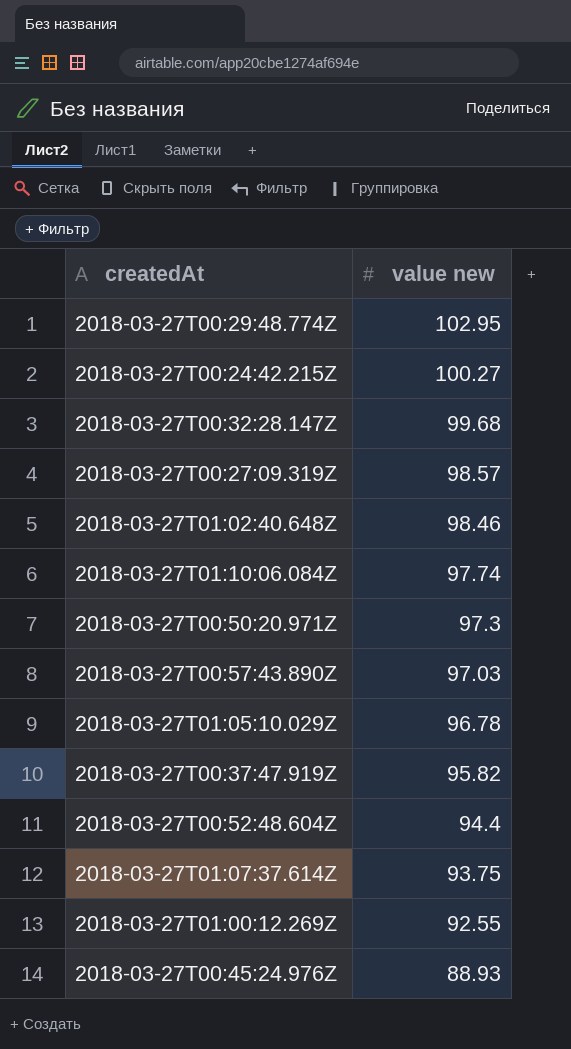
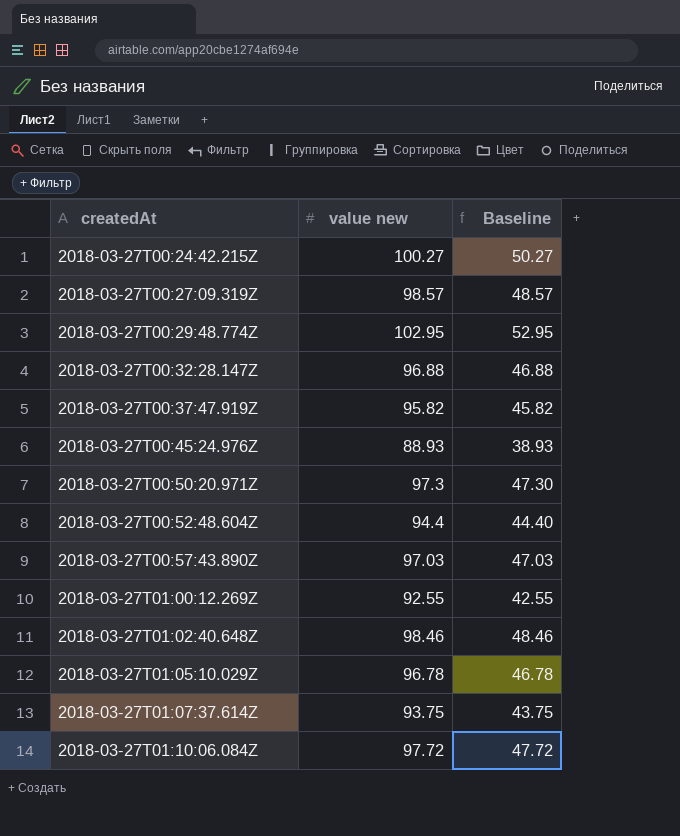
row order: value new descending -> createdAt ascending
column Baseline | formula: none -> [value new] - 50
2018-03-27T00:32:28.147Z | value new: 99.68 -> 96.88
2018-03-27T01:10:06.084Z | value new: 97.74 -> 97.72

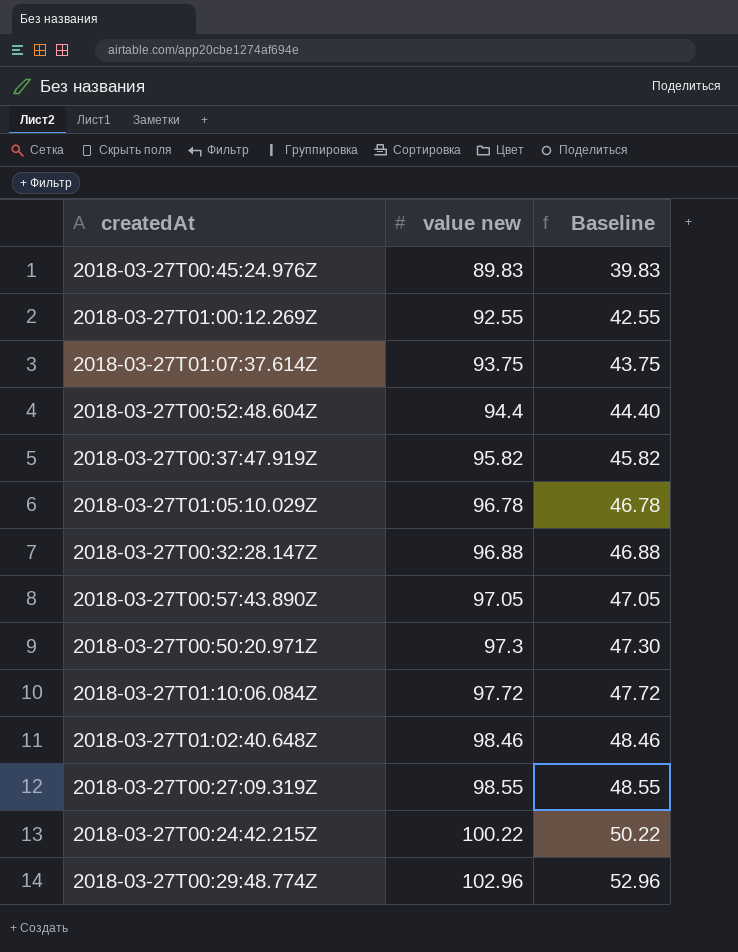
row order: createdAt ascending -> value new ascending
2018-03-27T00:45:24.976Z | value new: 88.93 -> 89.83
2018-03-27T00:45:24.976Z | Baseline: 38.93 -> 39.83
2018-03-27T00:57:43.890Z | value new: 97.03 -> 97.05
2018-03-27T00:57:43.890Z | Baseline: 47.03 -> 47.05
2018-03-27T00:27:09.319Z | value new: 98.57 -> 98.55
2018-03-27T00:27:09.319Z | Baseline: 48.57 -> 48.55
2018-03-27T00:24:42.215Z | value new: 100.27 -> 100.22
2018-03-27T00:24:42.215Z | Baseline: 50.27 -> 50.22
2018-03-27T00:29:48.774Z | value new: 102.95 -> 102.96
2018-03-27T00:29:48.774Z | Baseline: 52.95 -> 52.96

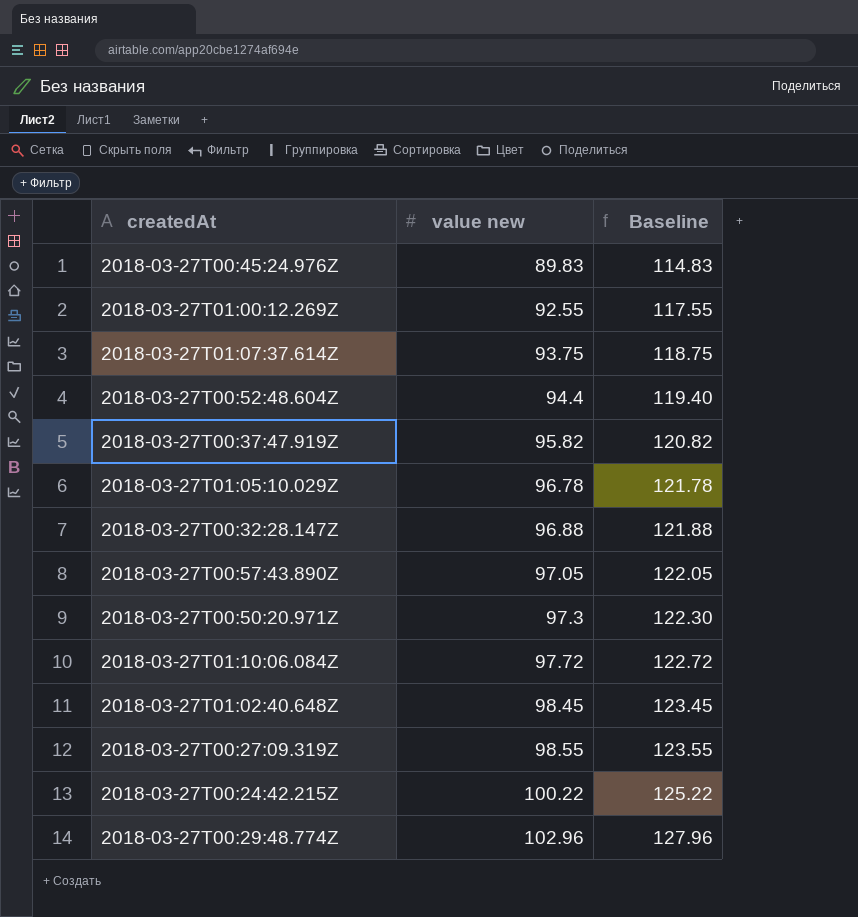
column Baseline | formula: [value new] - 50 -> [value new] + 25
2018-03-27T01:02:40.648Z | value new: 98.46 -> 98.45

